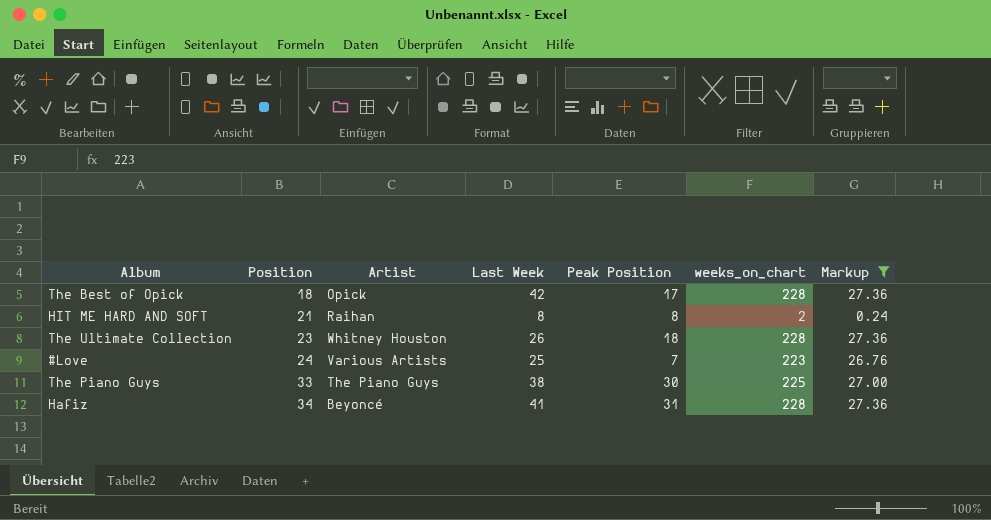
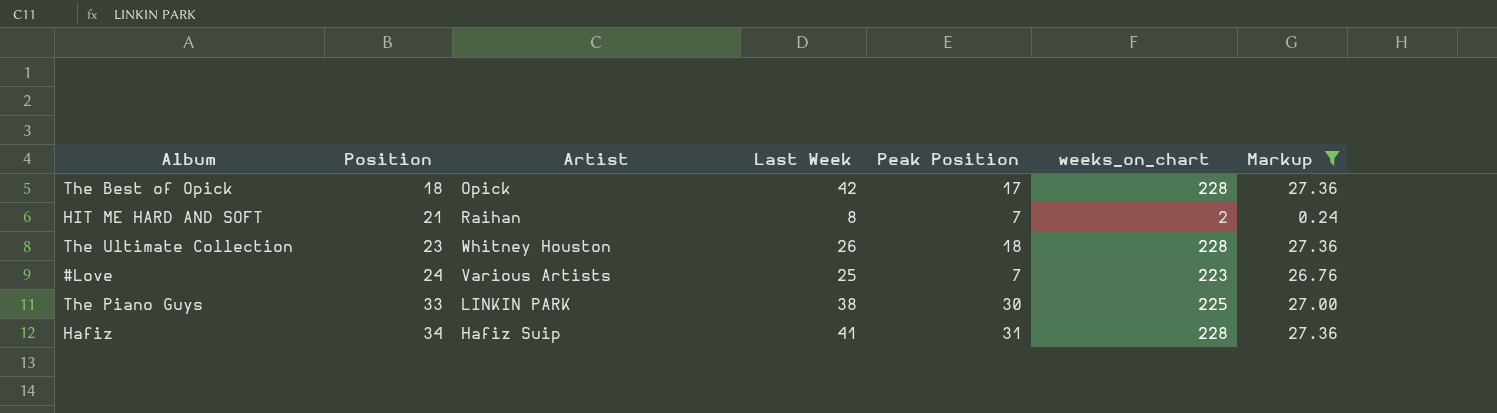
HIT ME HARD AND SOFT | Peak Position: 8 -> 7
The Piano Guys | Artist: The Piano Guys -> LINKIN PARK
Hafiz | Artist: Beyoncé -> Hafiz Suip

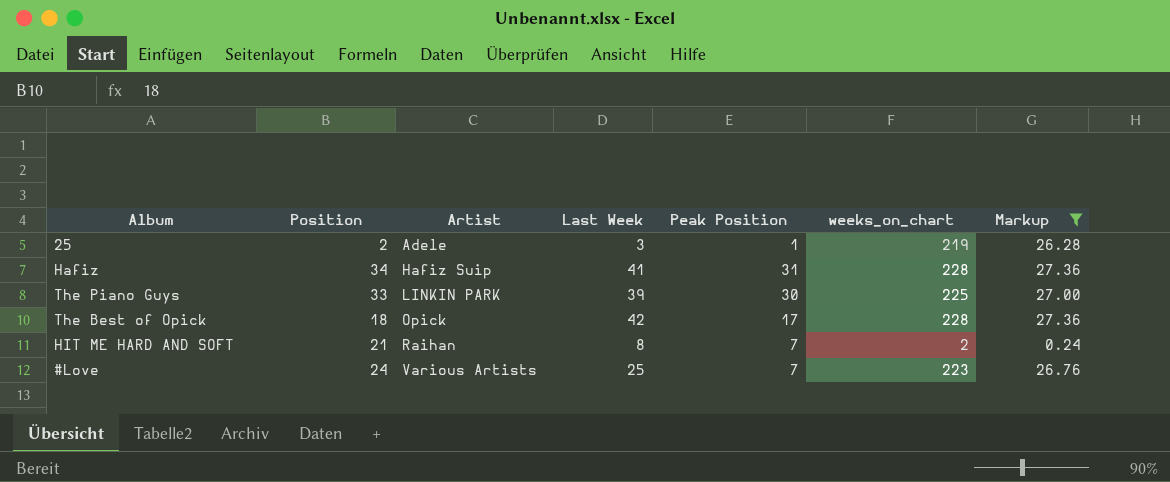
row order: Position ascending -> Artist ascending
row The Ultimate Collection: 23 | Whitney Houston | 26 | 18 | 228 | 27.36 -> none
row 25: none -> 2 | Adele | 3 | 1 | 219 | 26.28
The Piano Guys | Last Week: 38 -> 39

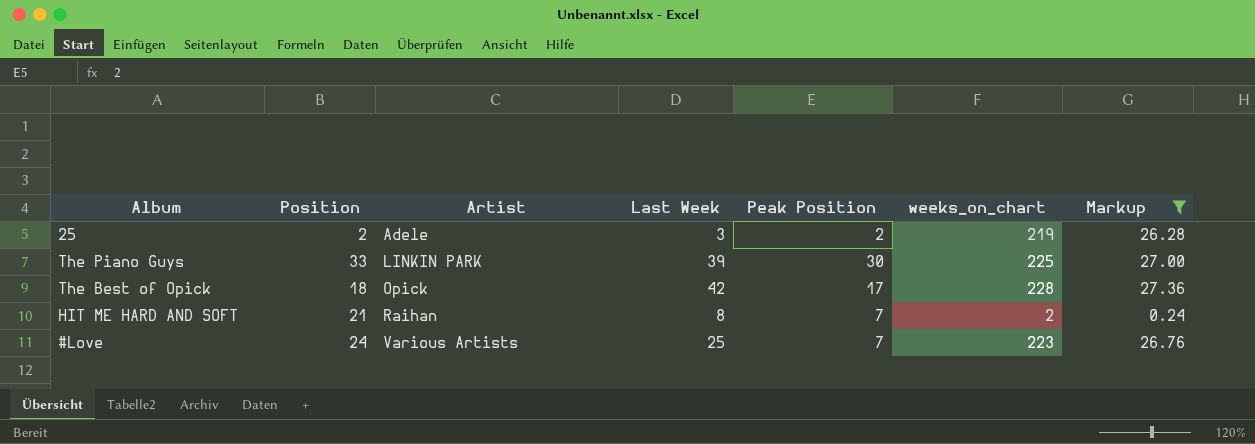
row Hafiz: 34 | Hafiz Suip | 41 | 31 | 228 | 27.36 -> none
25 | Peak Position: 1 -> 2

